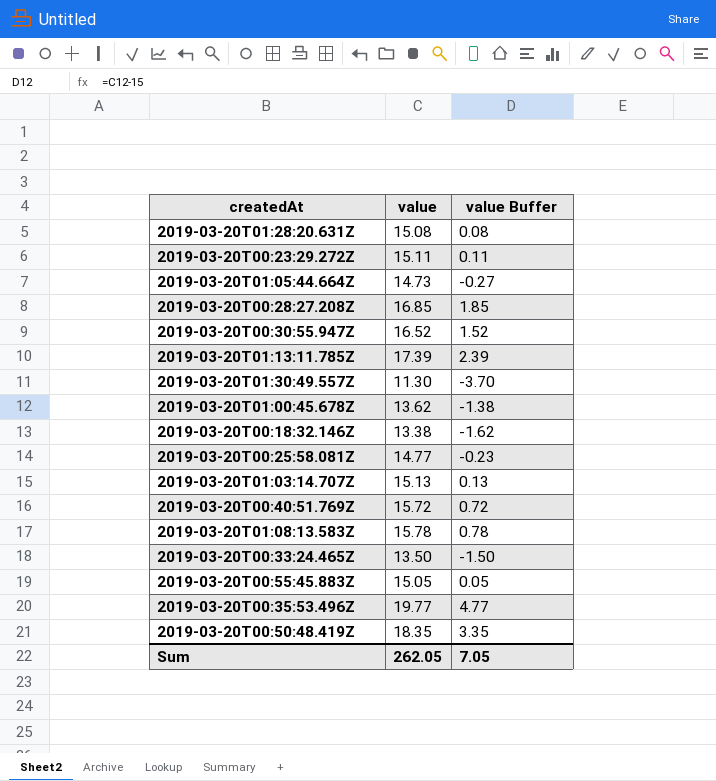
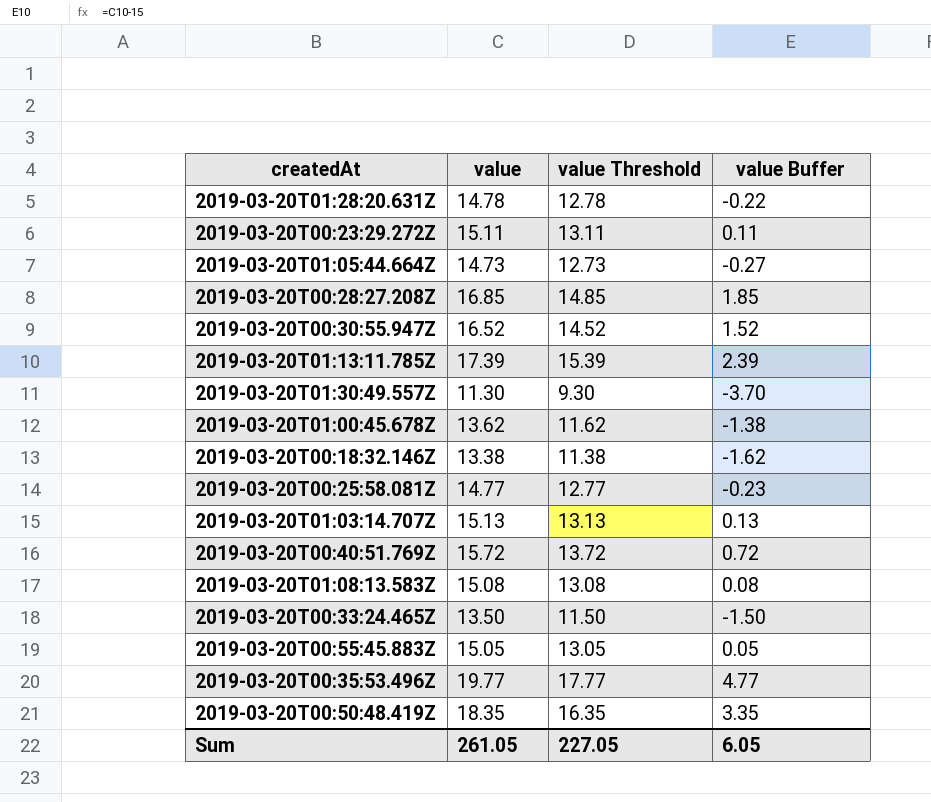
column value Threshold | formula: none -> [value] - 2
2019-03-20T01:28:20.631Z | value: 15.08 -> 14.78
2019-03-20T01:28:20.631Z | value Buffer: 0.08 -> -0.22
2019-03-20T01:08:13.583Z | value: 15.78 -> 15.08
2019-03-20T01:08:13.583Z | value Buffer: 0.78 -> 0.08
Sum | value: 262.05 -> 261.05
Sum | value Buffer: 7.05 -> 6.05

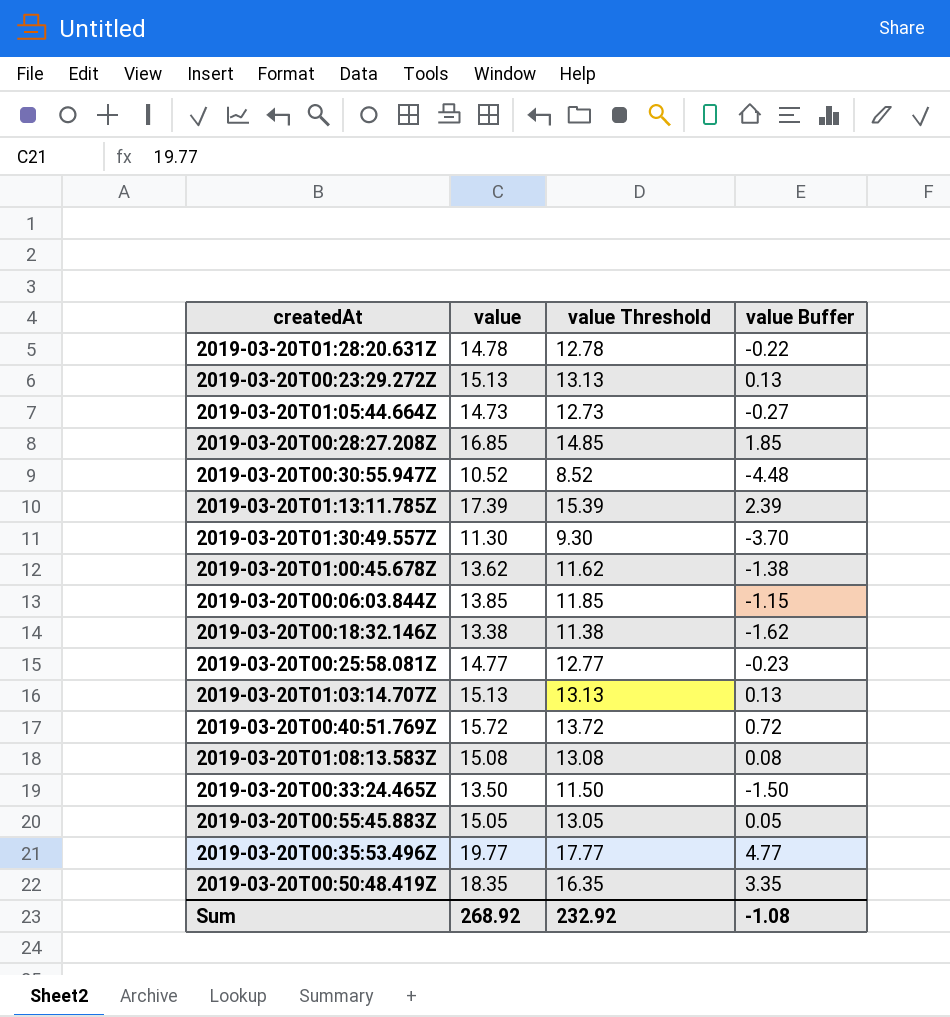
2019-03-20T00:23:29.272Z | value: 15.11 -> 15.13
2019-03-20T00:23:29.272Z | value Threshold: 13.11 -> 13.13
2019-03-20T00:23:29.272Z | value Buffer: 0.11 -> 0.13
2019-03-20T00:30:55.947Z | value: 16.52 -> 10.52
2019-03-20T00:30:55.947Z | value Threshold: 14.52 -> 8.52
2019-03-20T00:30:55.947Z | value Buffer: 1.52 -> -4.48
row 2019-03-20T00:06:03.844Z: none -> 13.85 | 11.85 | -1.15
Sum | value: 261.05 -> 268.92
Sum | value Threshold: 227.05 -> 232.92
Sum | value Buffer: 6.05 -> -1.08

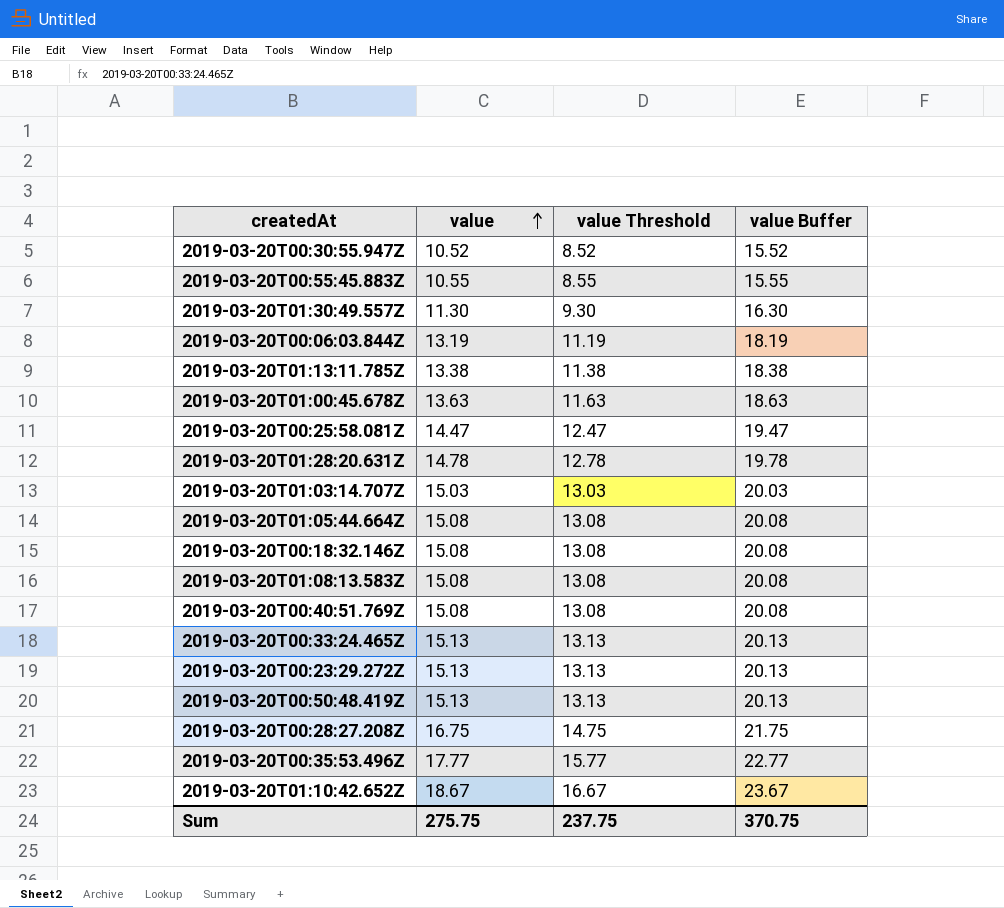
row order: none -> value ascending
column value Buffer | formula: [value] - 15 -> [value] + 5
2019-03-20T00:55:45.883Z | value: 15.05 -> 10.55
2019-03-20T00:55:45.883Z | value Threshold: 13.05 -> 8.55
2019-03-20T00:06:03.844Z | value: 13.85 -> 13.19
2019-03-20T00:06:03.844Z | value Threshold: 11.85 -> 11.19
2019-03-20T01:13:11.785Z | value: 17.39 -> 13.38
2019-03-20T01:13:11.785Z | value Threshold: 15.39 -> 11.38
2019-03-20T01:00:45.678Z | value: 13.62 -> 13.63
2019-03-20T01:00:45.678Z | value Threshold: 11.62 -> 11.63
2019-03-20T00:25:58.081Z | value: 14.77 -> 14.47
2019-03-20T00:25:58.081Z | value Threshold: 12.77 -> 12.47
2019-03-20T01:03:14.707Z | value: 15.13 -> 15.03
2019-03-20T01:03:14.707Z | value Threshold: 13.13 -> 13.03
2019-03-20T01:05:44.664Z | value: 14.73 -> 15.08
2019-03-20T01:05:44.664Z | value Threshold: 12.73 -> 13.08
2019-03-20T00:18:32.146Z | value: 13.38 -> 15.08
2019-03-20T00:18:32.146Z | value Threshold: 11.38 -> 13.08
2019-03-20T00:40:51.769Z | value: 15.72 -> 15.08
2019-03-20T00:40:51.769Z | value Threshold: 13.72 -> 13.08
2019-03-20T00:33:24.465Z | value: 13.50 -> 15.13
2019-03-20T00:33:24.465Z | value Threshold: 11.50 -> 13.13
2019-03-20T00:50:48.419Z | value: 18.35 -> 15.13
2019-03-20T00:50:48.419Z | value Threshold: 16.35 -> 13.13
2019-03-20T00:28:27.208Z | value: 16.85 -> 16.75
2019-03-20T00:28:27.208Z | value Threshold: 14.85 -> 14.75
2019-03-20T00:35:53.496Z | value: 19.77 -> 17.77
2019-03-20T00:35:53.496Z | value Threshold: 17.77 -> 15.77
row 2019-03-20T01:10:42.652Z: none -> 18.67 | 16.67 | 23.67
Sum | value: 268.92 -> 275.75
Sum | value Threshold: 232.92 -> 237.75
Sum | value Buffer: -1.08 -> 370.75

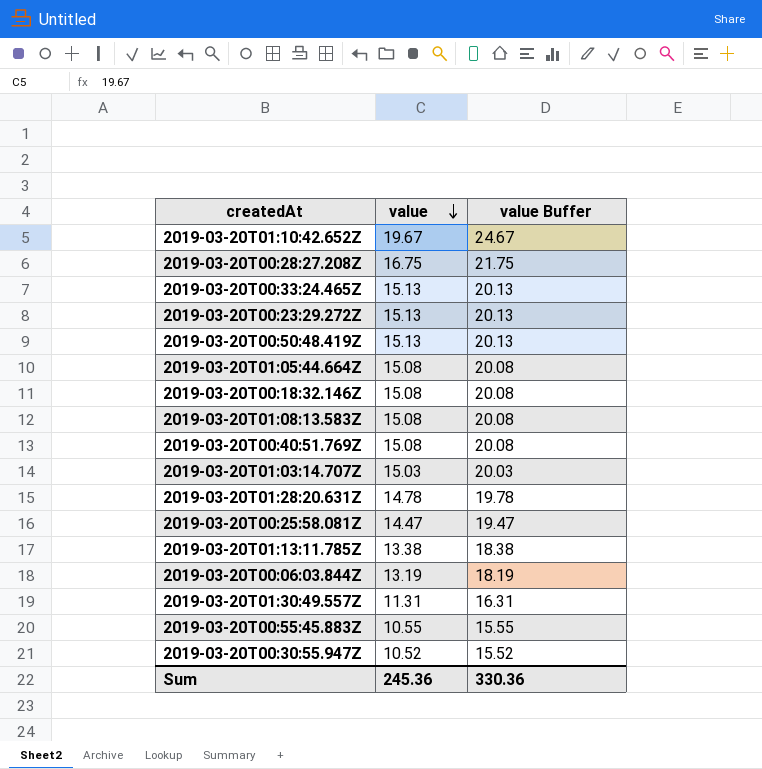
row order: value ascending -> value descending
column value Threshold | formula: [value] - 2 -> none
row 2019-03-20T01:00:45.678Z: 13.63 | 11.63 | 18.63 -> none
row 2019-03-20T00:35:53.496Z: 17.77 | 15.77 | 22.77 -> none
2019-03-20T01:10:42.652Z | value: 18.67 -> 19.67
2019-03-20T01:10:42.652Z | value Buffer: 23.67 -> 24.67
2019-03-20T01:30:49.557Z | value: 11.30 -> 11.31
2019-03-20T01:30:49.557Z | value Buffer: 16.30 -> 16.31
Sum | value: 275.75 -> 245.36
Sum | value Buffer: 370.75 -> 330.36

